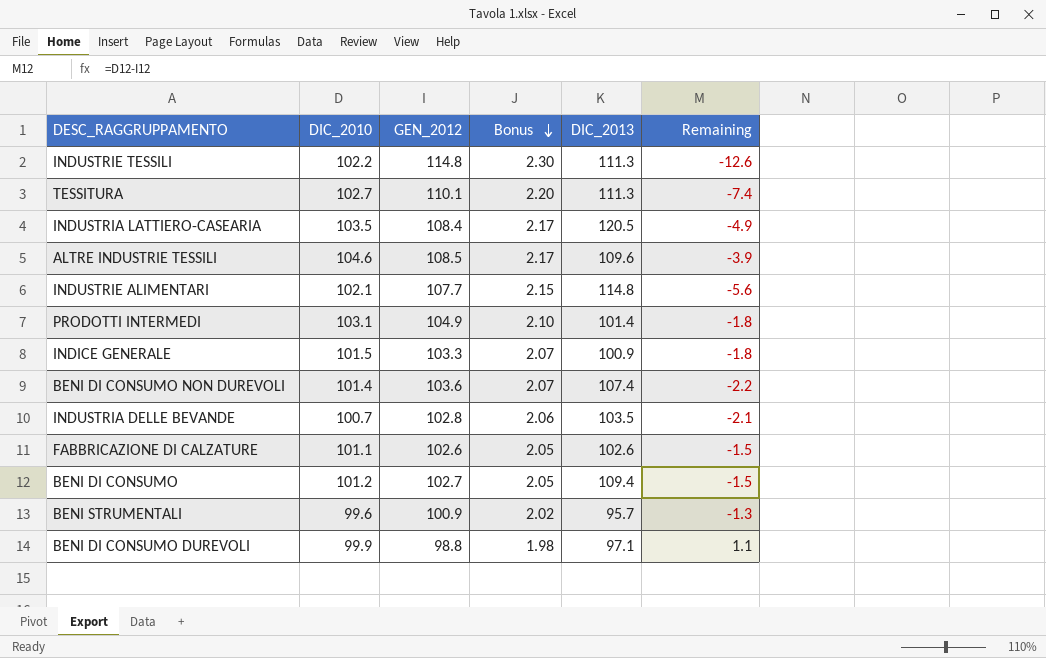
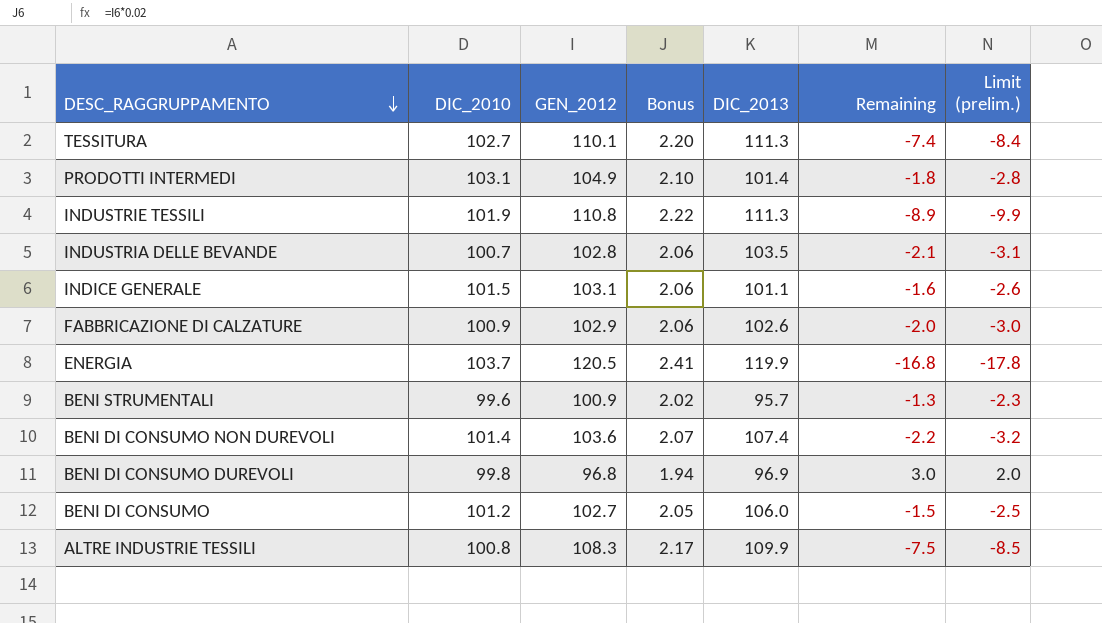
row order: Bonus descending -> DESC_RAGGRUPPAMENTO descending
column Limit (prelim.) | formula: none -> [Remaining] - 1
row INDUSTRIA LATTIERO-CASEARIA: 103.5 | 108.4 | 2.17 | 120.5 | -4.9 -> none
row INDUSTRIE ALIMENTARI: 102.1 | 107.7 | 2.15 | 114.8 | -5.6 -> none
INDUSTRIE TESSILI | DIC_2010: 102.2 -> 101.9
INDUSTRIE TESSILI | GEN_2012: 114.8 -> 110.8
INDUSTRIE TESSILI | Bonus: 2.30 -> 2.22
INDUSTRIE TESSILI | Remaining: -12.6 -> -8.9
INDICE GENERALE | GEN_2012: 103.3 -> 103.1
INDICE GENERALE | Bonus: 2.07 -> 2.06
INDICE GENERALE | DIC_2013: 100.9 -> 101.1
INDICE GENERALE | Remaining: -1.8 -> -1.6
FABBRICAZIONE DI CALZATURE | DIC_2010: 101.1 -> 100.9
FABBRICAZIONE DI CALZATURE | GEN_2012: 102.6 -> 102.9
FABBRICAZIONE DI CALZATURE | Bonus: 2.05 -> 2.06
FABBRICAZIONE DI CALZATURE | Remaining: -1.5 -> -2.0
row ENERGIA: none -> 103.7 | 120.5 | 2.41 | 119.9 | -16.8 | -17.8
BENI DI CONSUMO DUREVOLI | DIC_2010: 99.9 -> 99.8
BENI DI CONSUMO DUREVOLI | GEN_2012: 98.8 -> 96.8
BENI DI CONSUMO DUREVOLI | Bonus: 1.98 -> 1.94
BENI DI CONSUMO DUREVOLI | DIC_2013: 97.1 -> 96.9
BENI DI CONSUMO DUREVOLI | Remaining: 1.1 -> 3.0
BENI DI CONSUMO | DIC_2013: 109.4 -> 106.0
ALTRE INDUSTRIE TESSILI | DIC_2010: 104.6 -> 100.8
ALTRE INDUSTRIE TESSILI | GEN_2012: 108.5 -> 108.3
ALTRE INDUSTRIE TESSILI | DIC_2013: 109.6 -> 109.9
ALTRE INDUSTRIE TESSILI | Remaining: -3.9 -> -7.5

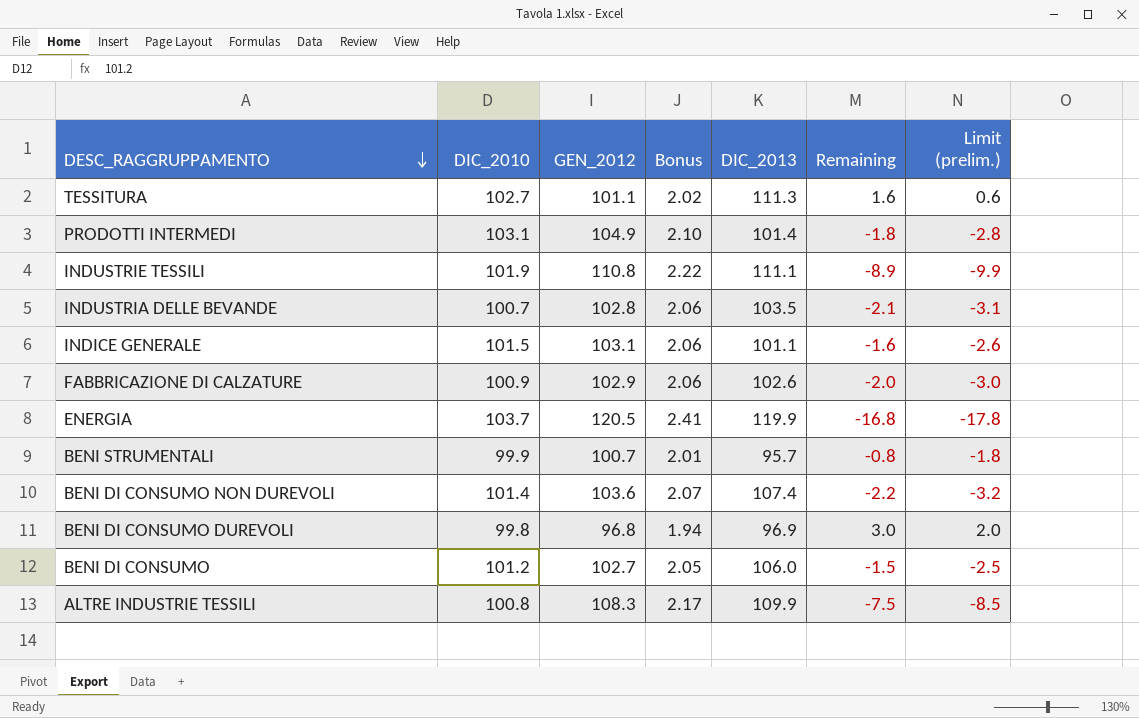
TESSITURA | GEN_2012: 110.1 -> 101.1
TESSITURA | Bonus: 2.20 -> 2.02
TESSITURA | Remaining: -7.4 -> 1.6
TESSITURA | Limit (prelim.): -8.4 -> 0.6
INDUSTRIE TESSILI | DIC_2013: 111.3 -> 111.1
BENI STRUMENTALI | DIC_2010: 99.6 -> 99.9
BENI STRUMENTALI | GEN_2012: 100.9 -> 100.7
BENI STRUMENTALI | Bonus: 2.02 -> 2.01
BENI STRUMENTALI | Remaining: -1.3 -> -0.8
BENI STRUMENTALI | Limit (prelim.): -2.3 -> -1.8

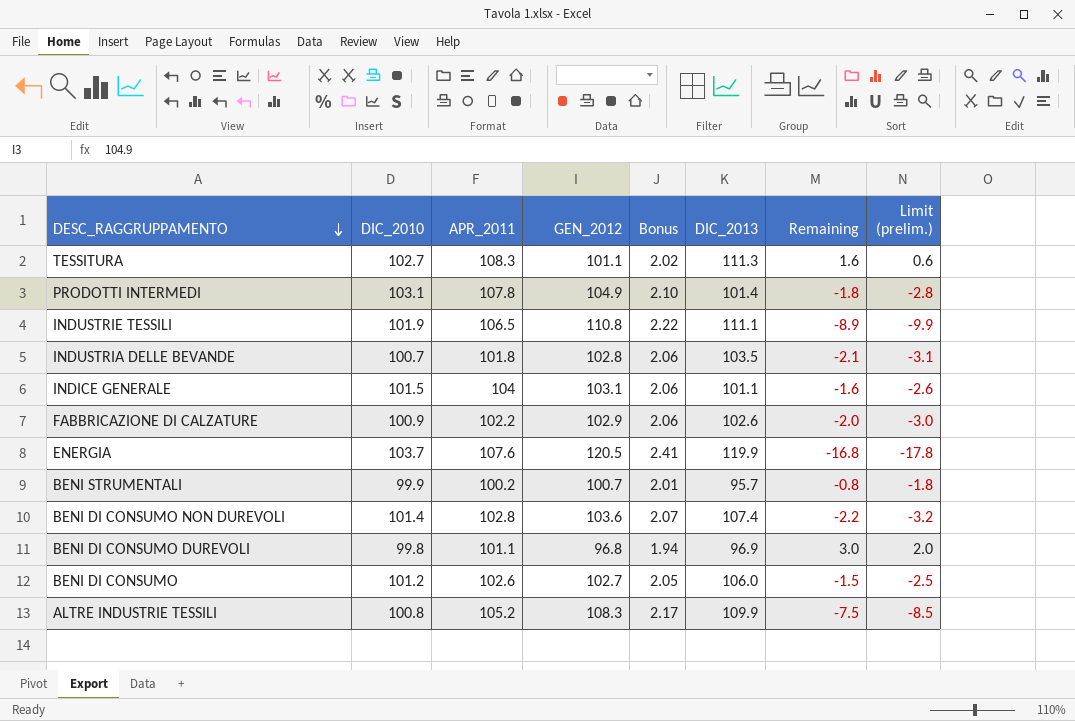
column APR_2011 | position: none -> 3

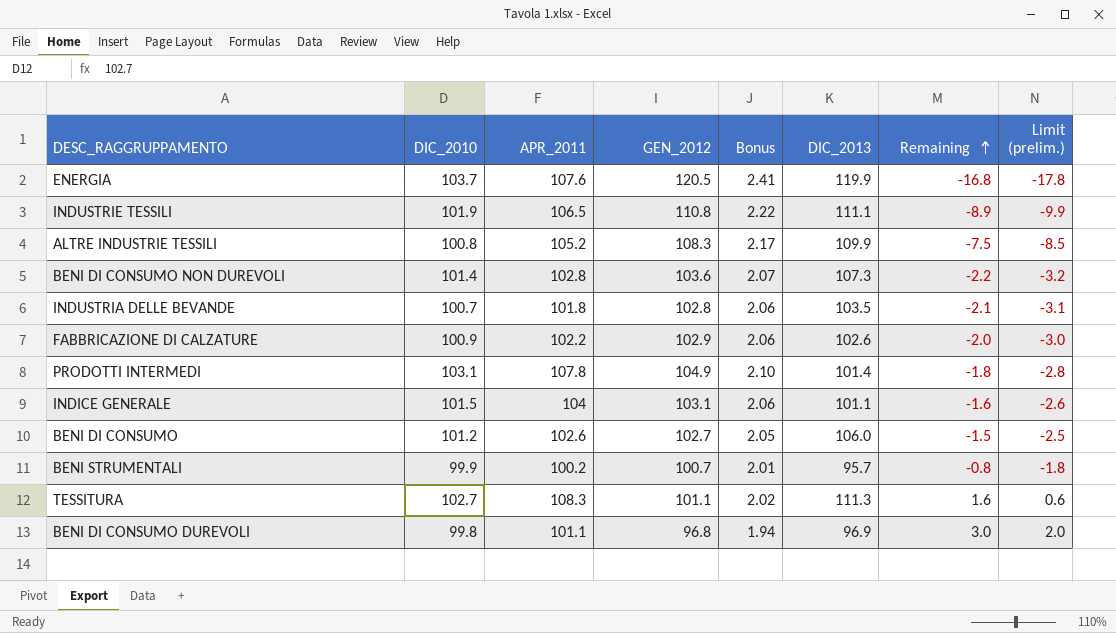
row order: DESC_RAGGRUPPAMENTO descending -> Remaining ascending
BENI DI CONSUMO NON DUREVOLI | DIC_2013: 107.4 -> 107.3

